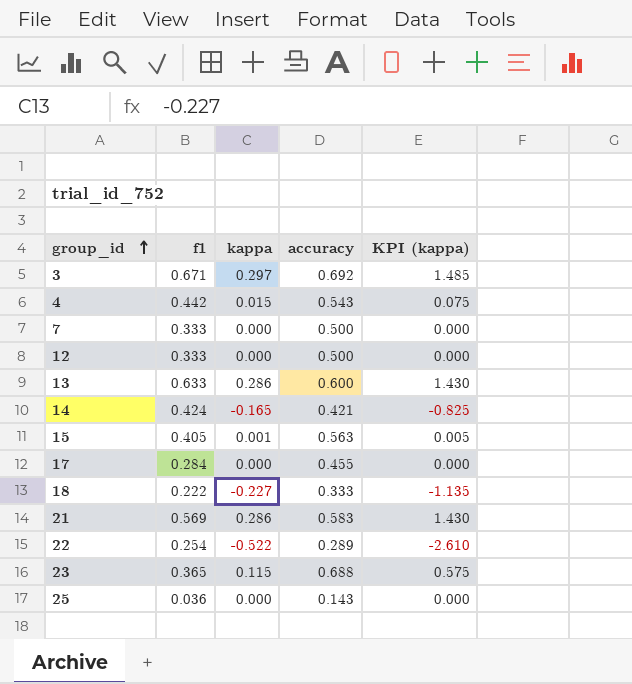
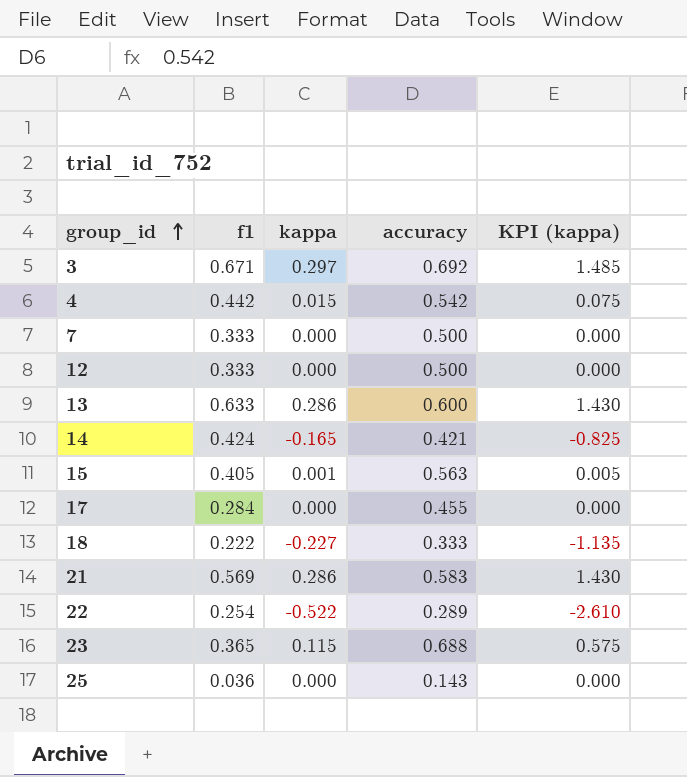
4 | accuracy: 0.543 -> 0.542

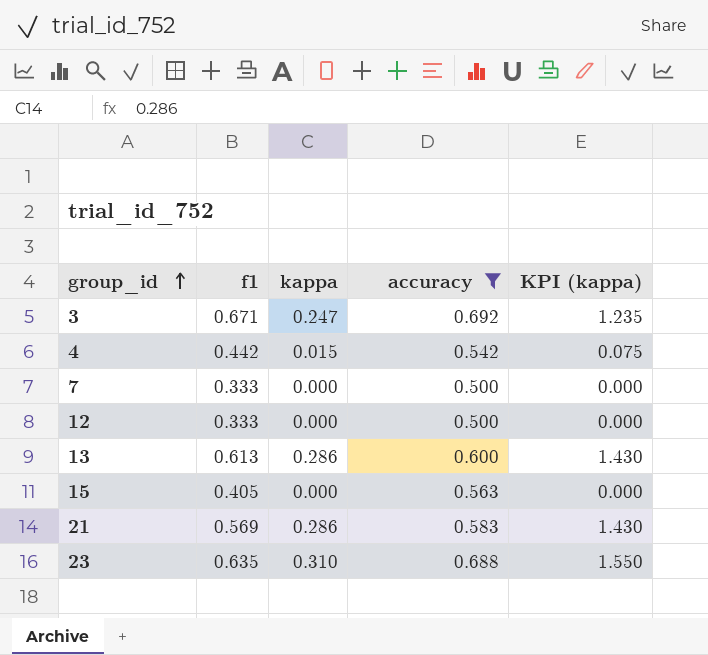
filter: none -> accuracy >= 0.500
3 | kappa: 0.297 -> 0.247
3 | KPI (kappa): 1.485 -> 1.235
13 | f1: 0.633 -> 0.613
15 | kappa: 0.001 -> 0.000
15 | KPI (kappa): 0.005 -> 0.000
23 | f1: 0.365 -> 0.635
23 | kappa: 0.115 -> 0.310
23 | KPI (kappa): 0.575 -> 1.550

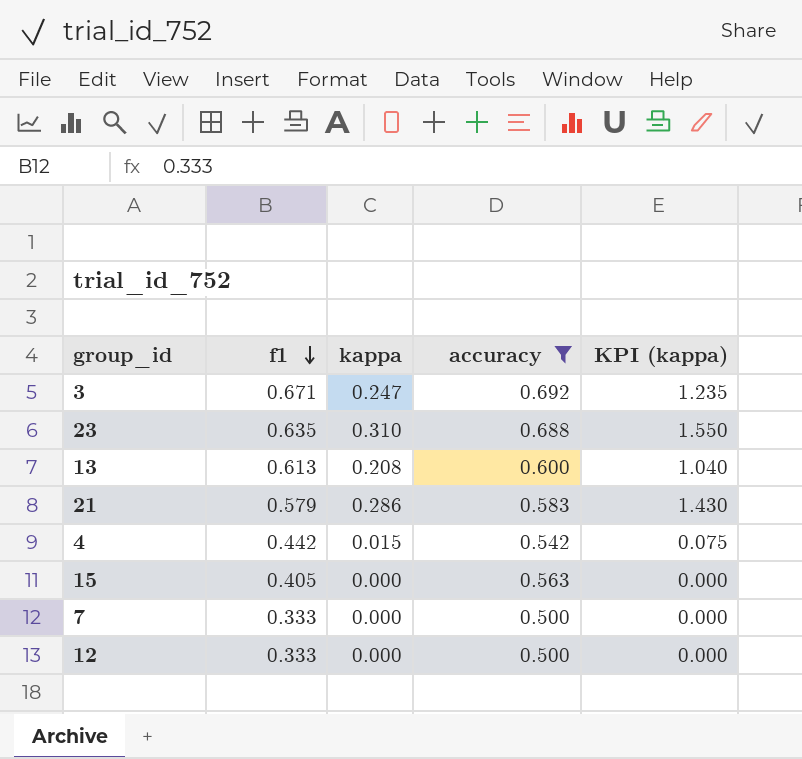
row order: group_id ascending -> f1 descending
13 | kappa: 0.286 -> 0.208
13 | KPI (kappa): 1.430 -> 1.040
21 | f1: 0.569 -> 0.579

